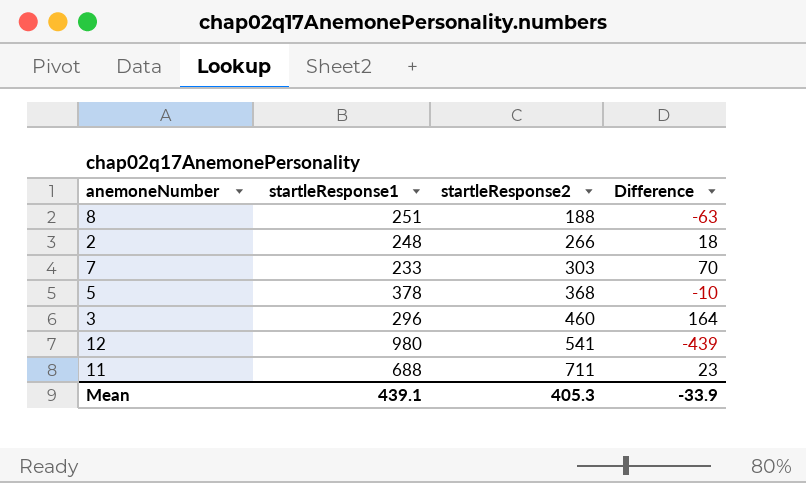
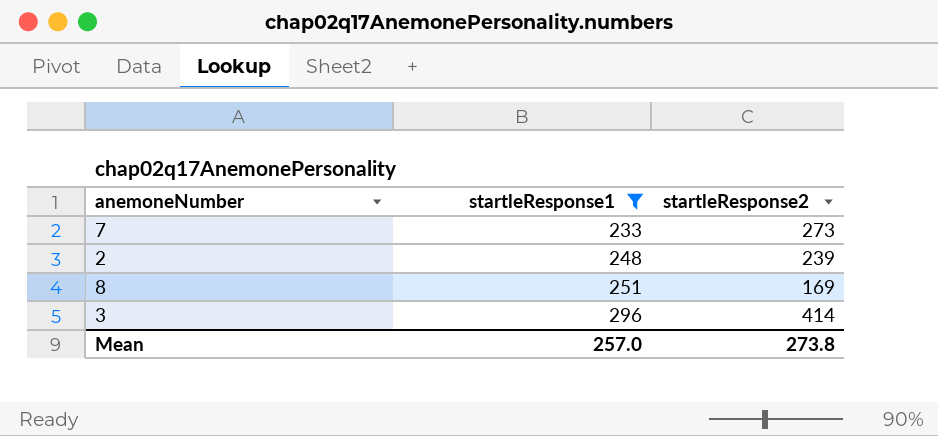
filter: none -> startleResponse1 <= 296
row order: startleResponse2 ascending -> startleResponse1 ascending
column Difference | formula: [startleResponse2] - [startleResponse1] -> none
7 | startleResponse2: 303 -> 273
2 | startleResponse2: 266 -> 239
8 | startleResponse2: 188 -> 169
3 | startleResponse2: 460 -> 414
Mean | startleResponse1: 439.1 -> 257.0
Mean | startleResponse2: 405.3 -> 273.8

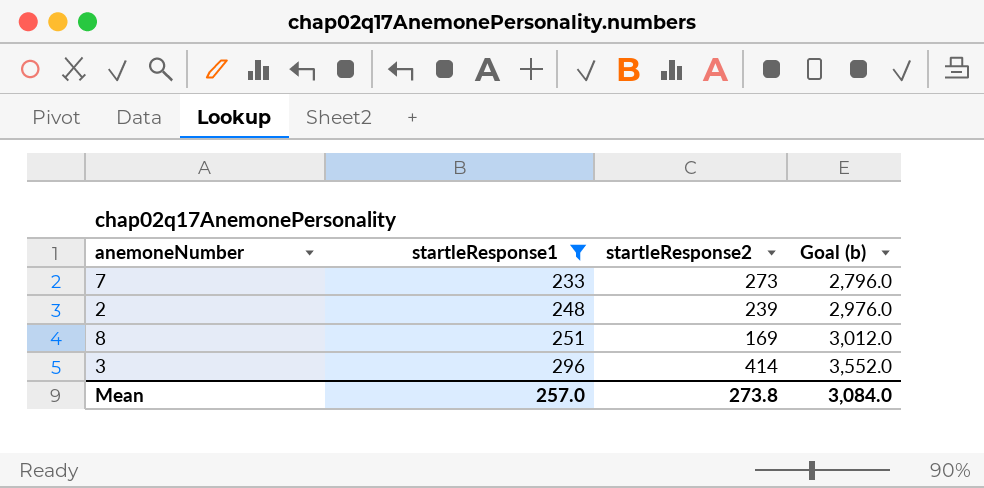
column Goal (b) | formula: none -> [startleResponse1] * 12

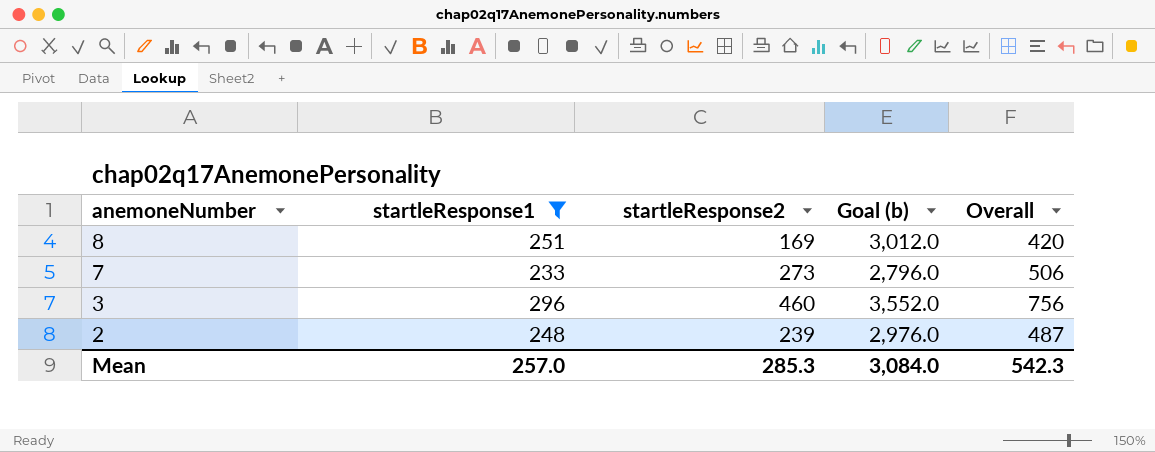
row order: startleResponse1 ascending -> anemoneNumber descending
column Overall | formula: none -> [startleResponse1] + [startleResponse2]
3 | startleResponse2: 414 -> 460
Mean | startleResponse2: 273.8 -> 285.3

